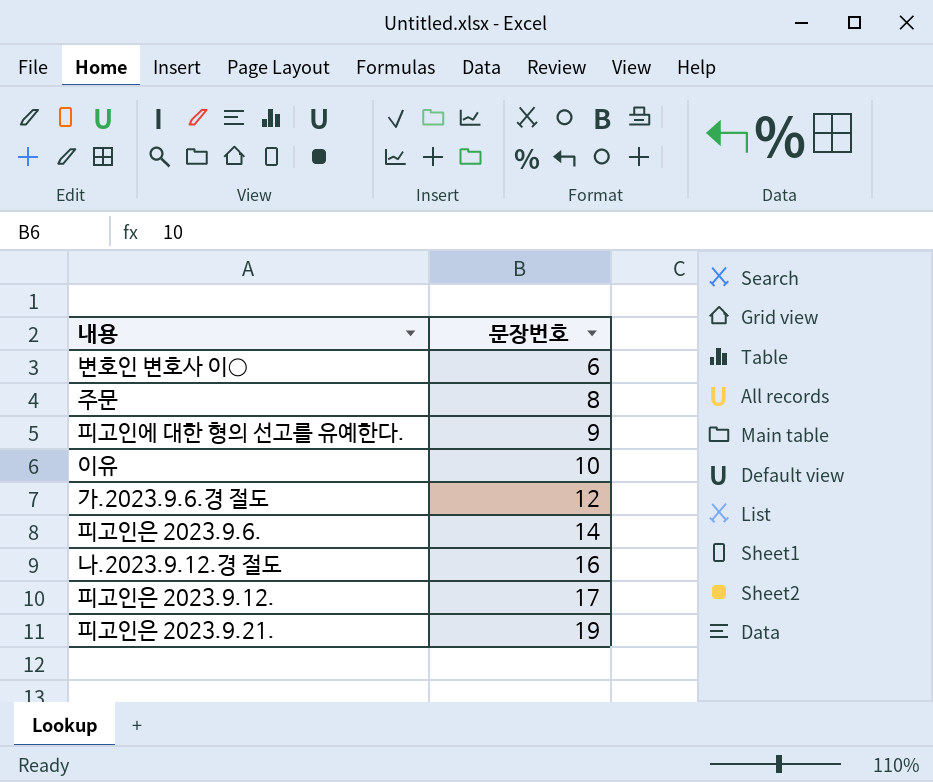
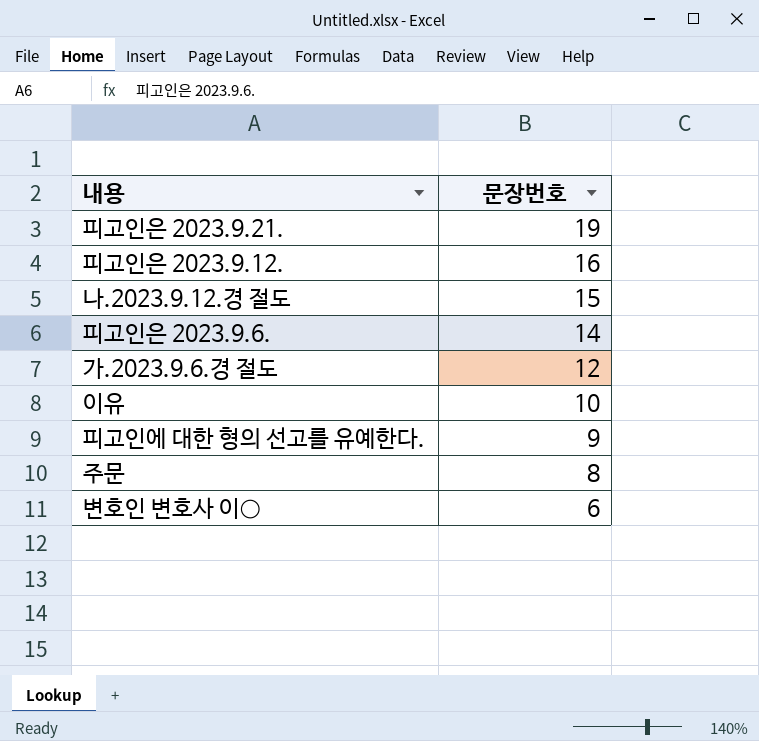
row order: 문장번호 ascending -> 문장번호 descending
피고인은 2023.9.12. | 문장번호: 17 -> 16
나.2023.9.12.경 절도 | 문장번호: 16 -> 15

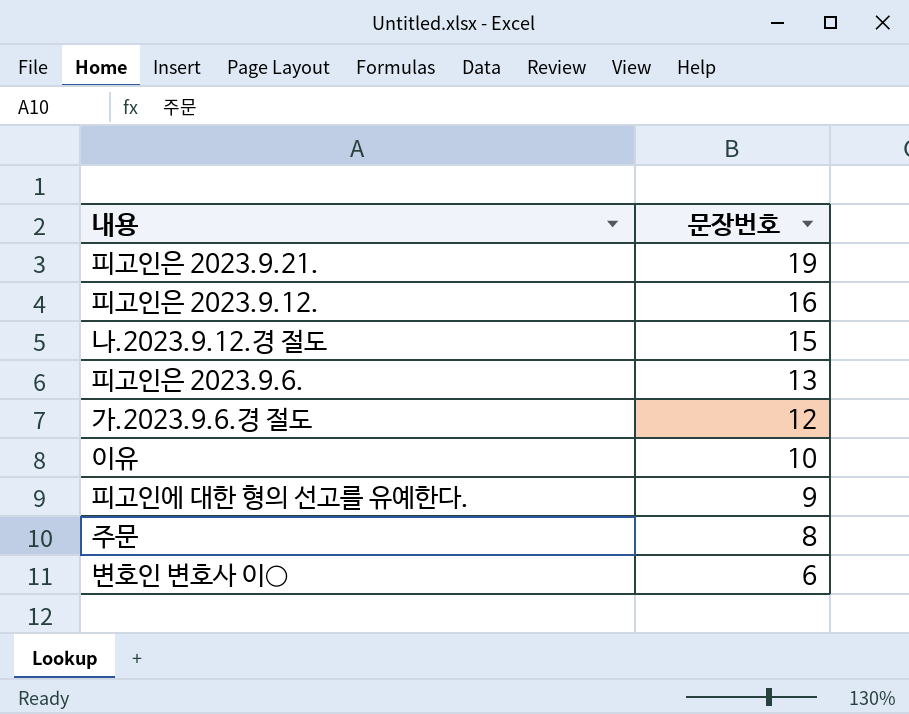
피고인은 2023.9.6. | 문장번호: 14 -> 13

